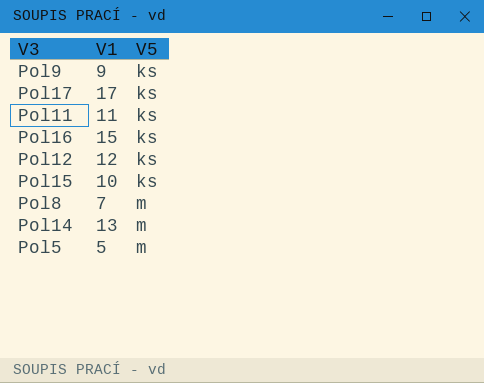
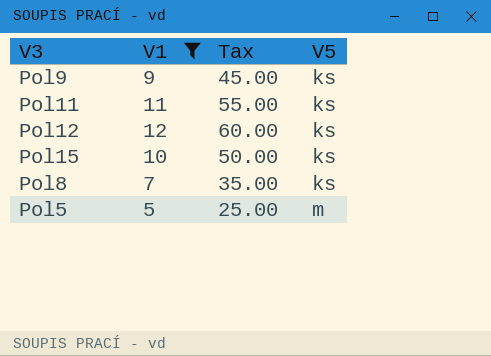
filter: none -> V1 <= 12
column Tax | formula: none -> [V1] * 5
Pol8 | V5: m -> ks

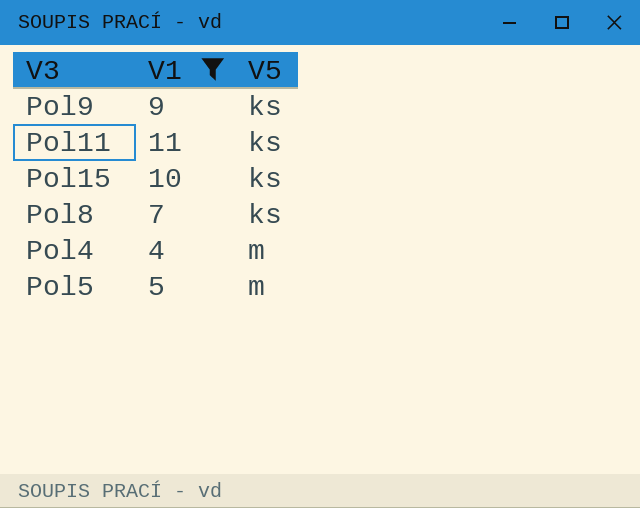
column Tax | formula: [V1] * 5 -> none
row Pol12: 12 | 60.00 | ks -> none
row Pol4: none -> 4 | m

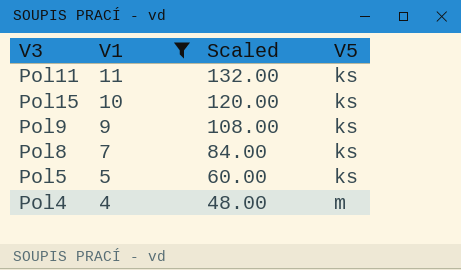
row order: V5 ascending -> V1 descending
column Scaled | formula: none -> [V1] * 12
Pol5 | V5: m -> ks

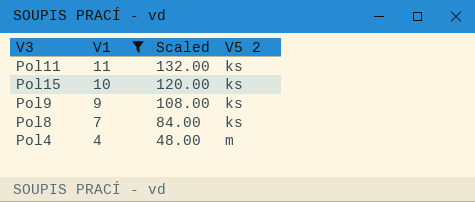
column name: V5 -> V5 2
row Pol5: 5 | 60.00 | ks -> none

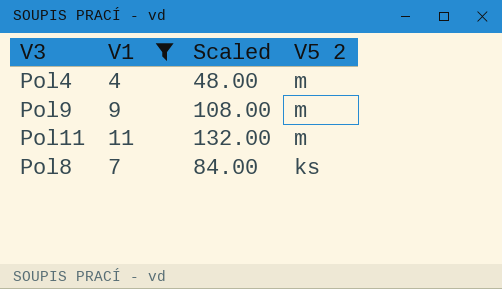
row order: V1 descending -> V5 2 descending
row Pol15: 10 | 120.00 | ks -> none
Pol9 | V5 2: ks -> m
Pol11 | V5 2: ks -> m

